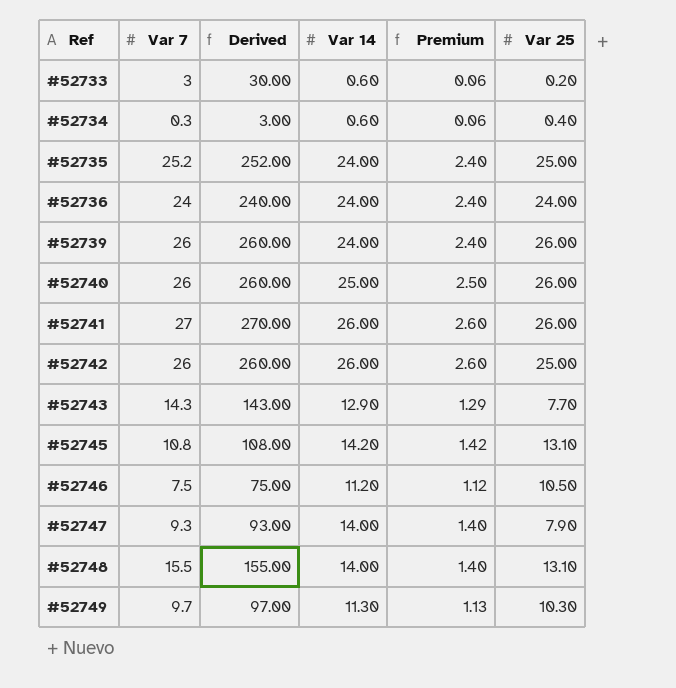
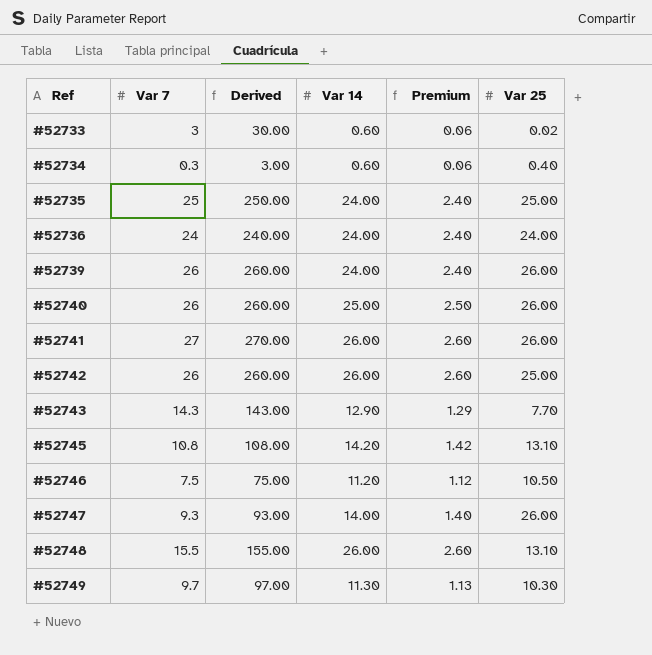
#52733 | Var 25: 0.20 -> 0.02
#52735 | Var 7: 25.2 -> 25
#52735 | Derived: 252.00 -> 250.00
#52747 | Var 25: 7.90 -> 26.00
#52748 | Var 14: 14.00 -> 26.00
#52748 | Premium: 1.40 -> 2.60

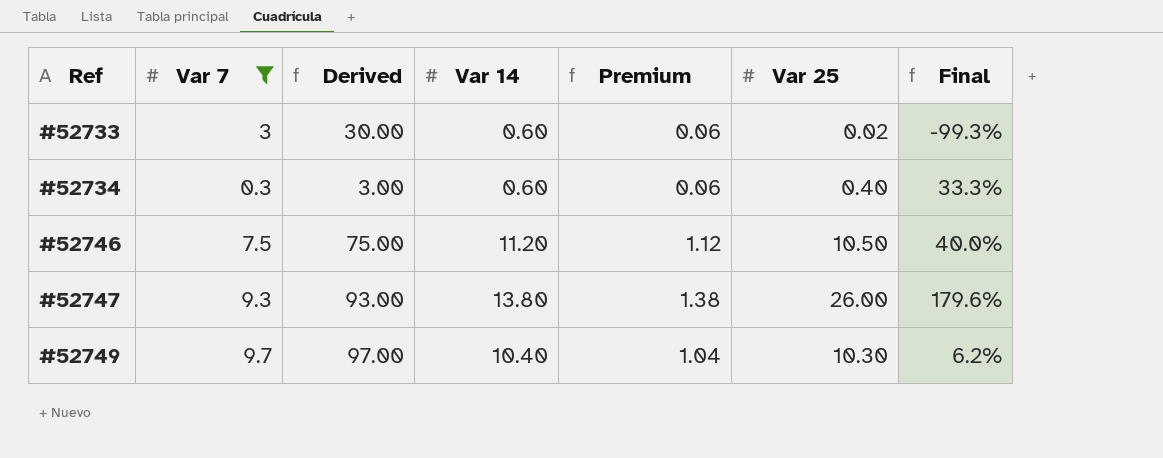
filter: none -> Var 7 <= 9.7
column Final | formula: none -> ([Var 25] - [Var 7]) / [Var 7]
#52747 | Var 14: 14.00 -> 13.80
#52747 | Premium: 1.40 -> 1.38
#52749 | Var 14: 11.30 -> 10.40
#52749 | Premium: 1.13 -> 1.04

